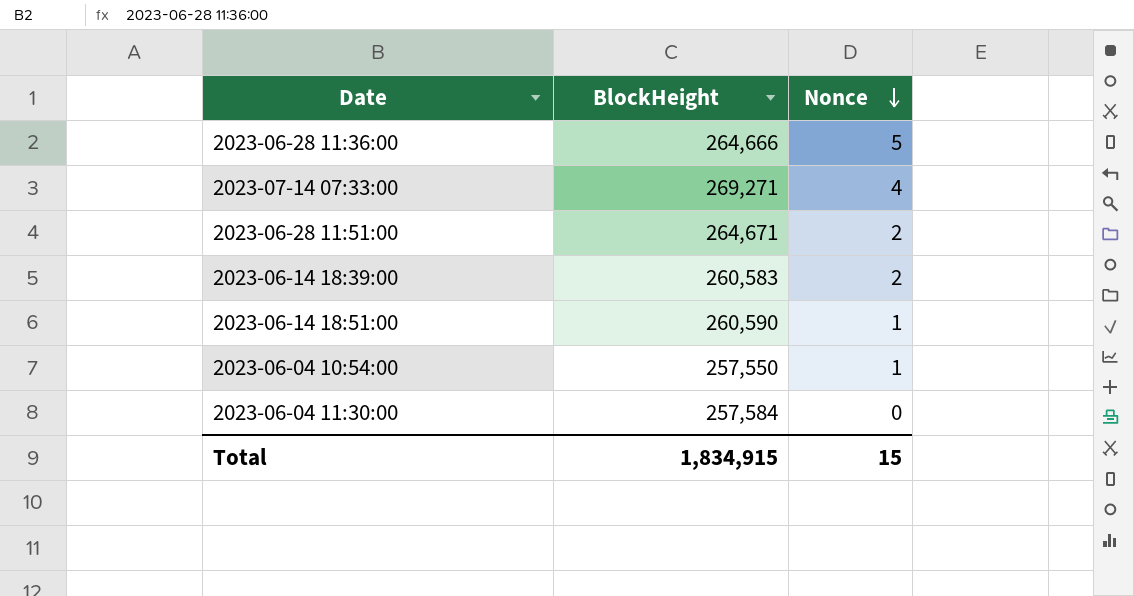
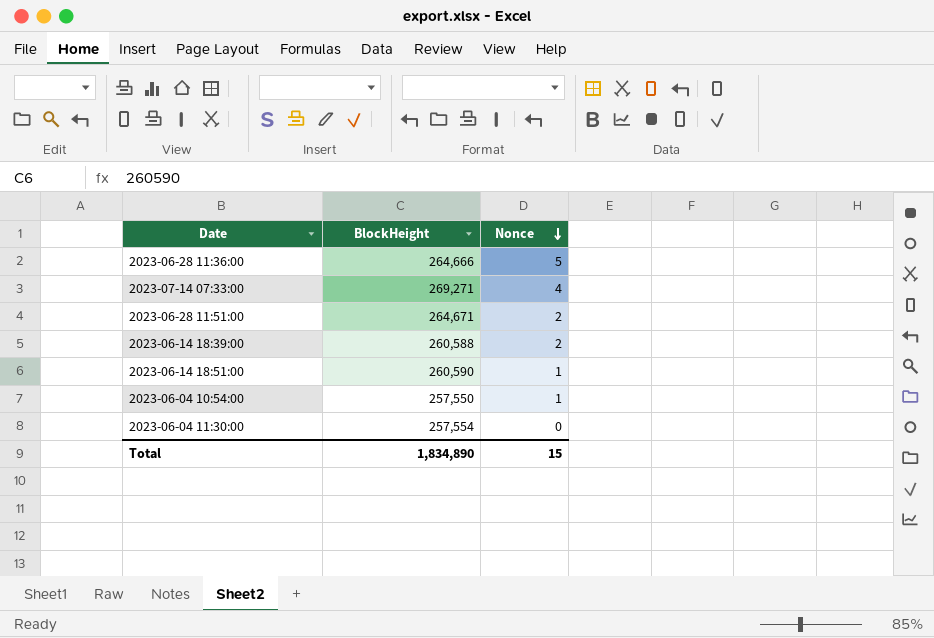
2023-06-14 18:39:00 | BlockHeight: 260,583 -> 260,588
2023-06-04 11:30:00 | BlockHeight: 257,584 -> 257,554
Total | BlockHeight: 1,834,915 -> 1,834,890

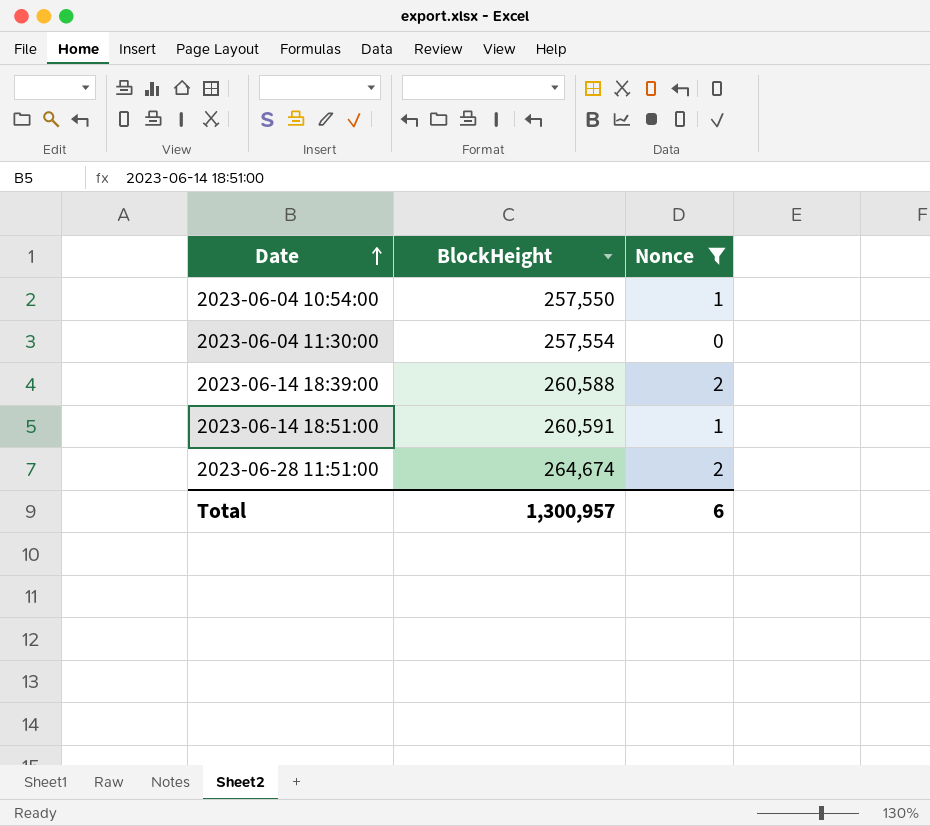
filter: none -> Nonce <= 2
row order: Nonce descending -> Date ascending
2023-06-14 18:51:00 | BlockHeight: 260,590 -> 260,591
2023-06-28 11:51:00 | BlockHeight: 264,671 -> 264,674
Total | BlockHeight: 1,834,890 -> 1,300,957
Total | Nonce: 15 -> 6

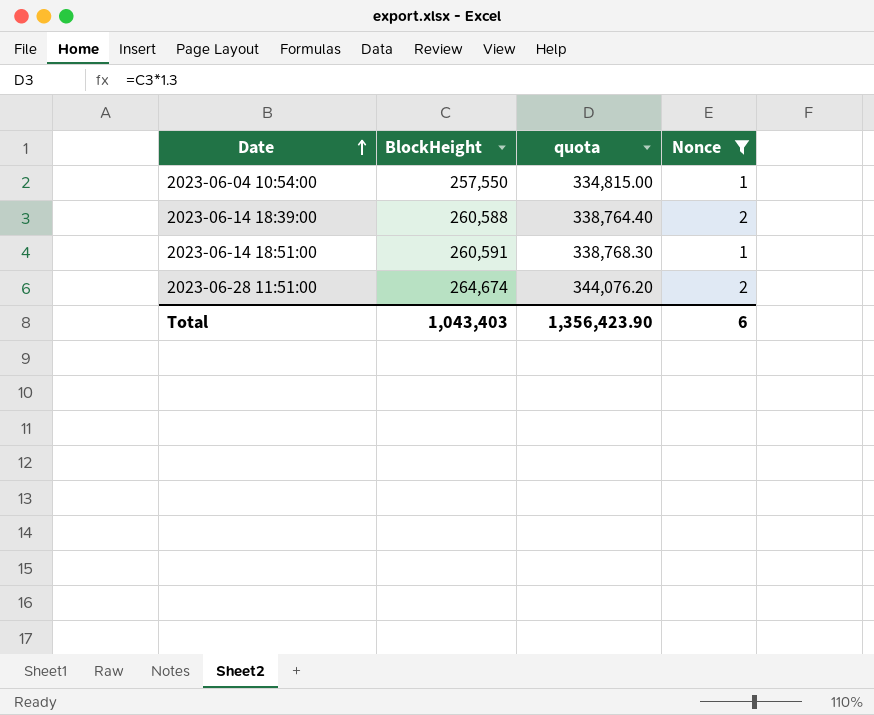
column quota | formula: none -> [BlockHeight] * 1.3
row 2023-06-04 11:30:00: 257,554 | 0 -> none
Total | BlockHeight: 1,300,957 -> 1,043,403

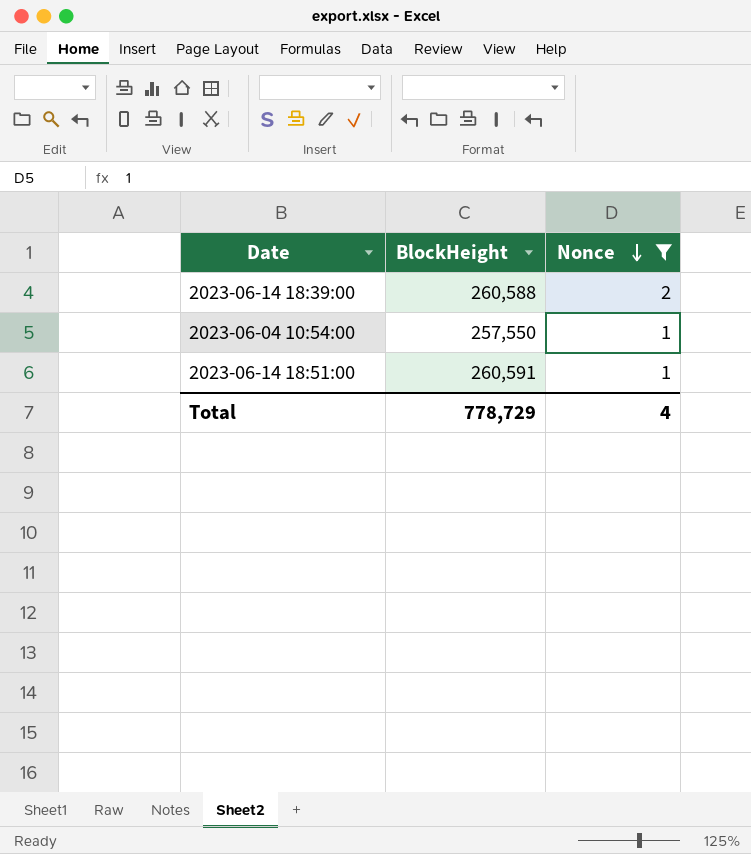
row order: Date ascending -> Nonce descending
column quota | formula: [BlockHeight] * 1.3 -> none
row 2023-06-28 11:51:00: 264,674 | 344,076.20 | 2 -> none
Total | BlockHeight: 1,043,403 -> 778,729
Total | Nonce: 6 -> 4

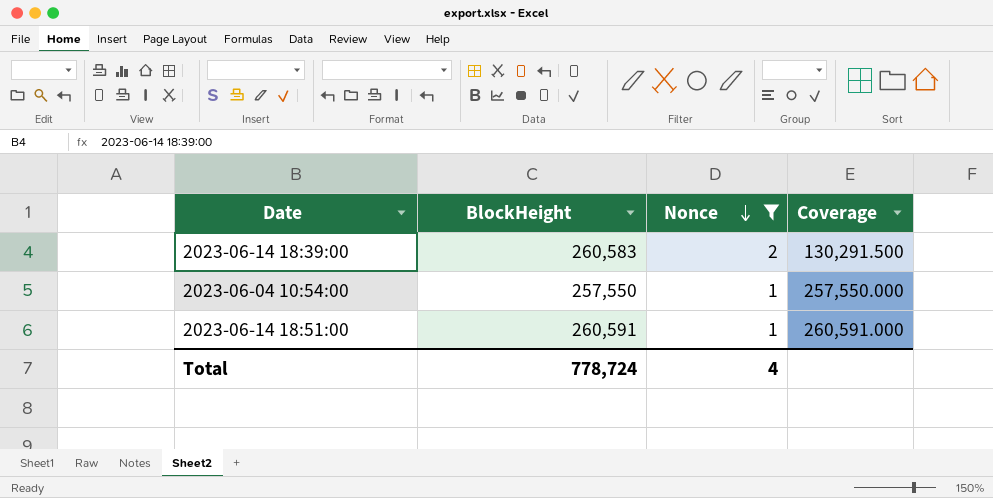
column Coverage | formula: none -> [BlockHeight] / [Nonce]
2023-06-14 18:39:00 | BlockHeight: 260,588 -> 260,583
Total | BlockHeight: 778,729 -> 778,724

